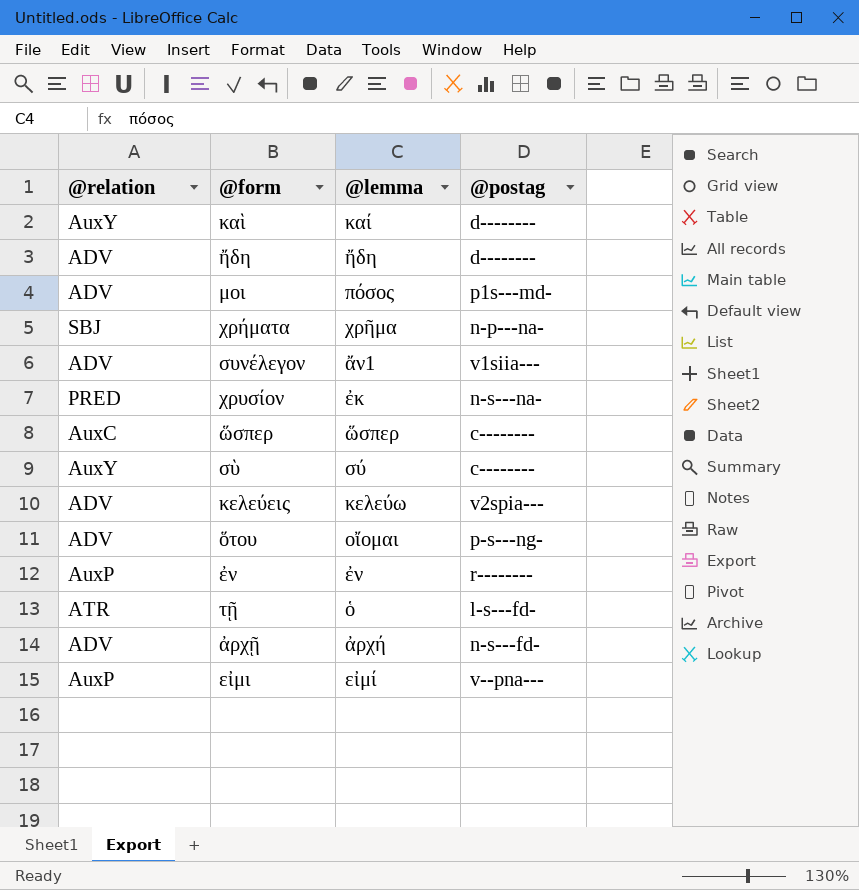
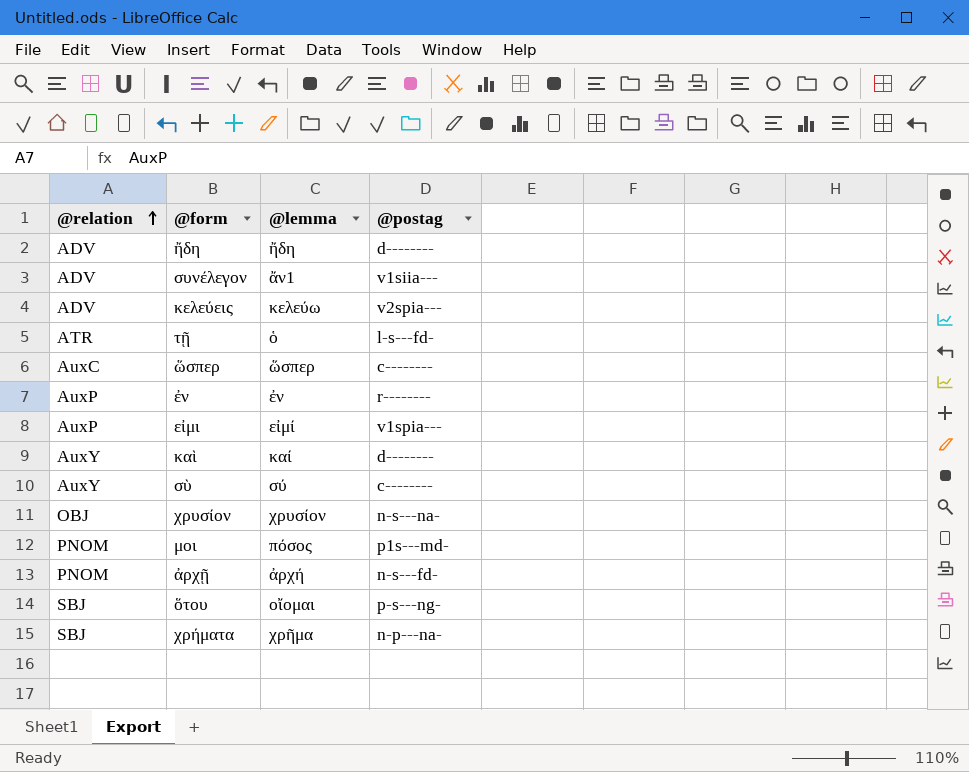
row order: none -> @relation ascending
εἰμι | @postag: v--pna--- -> v1spia---
χρυσίον | @relation: PRED -> OBJ
χρυσίον | @lemma: ἐκ -> χρυσίον
μοι | @relation: ADV -> PNOM
ἀρχῇ | @relation: ADV -> PNOM
ὅτου | @relation: ADV -> SBJ

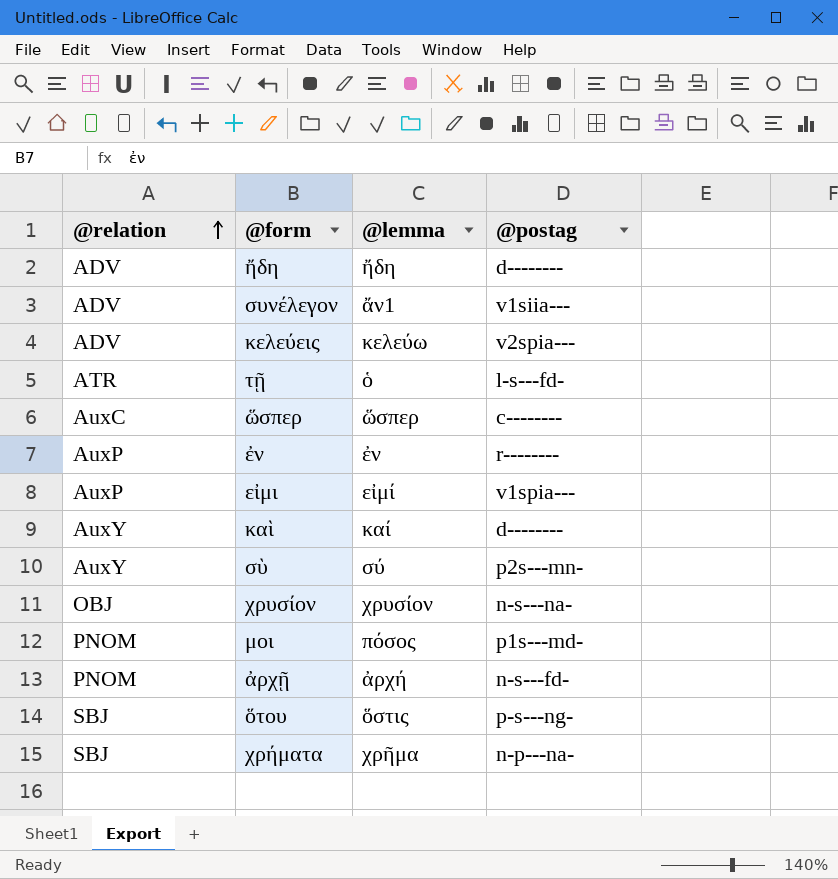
σὺ | @postag: c-------- -> p2s---mn-
ὅτου | @lemma: οἴομαι -> ὅστις

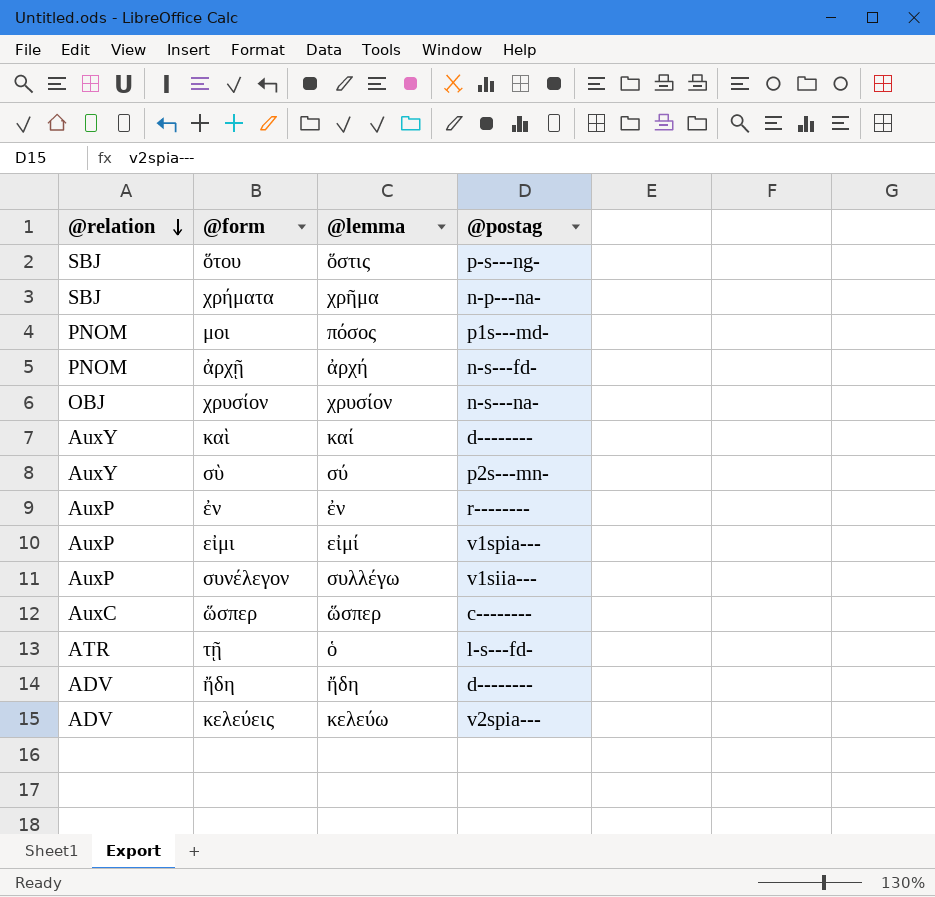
row order: @relation ascending -> @relation descending
συνέλεγον | @relation: ADV -> AuxP
συνέλεγον | @lemma: ἄν1 -> συλλέγω

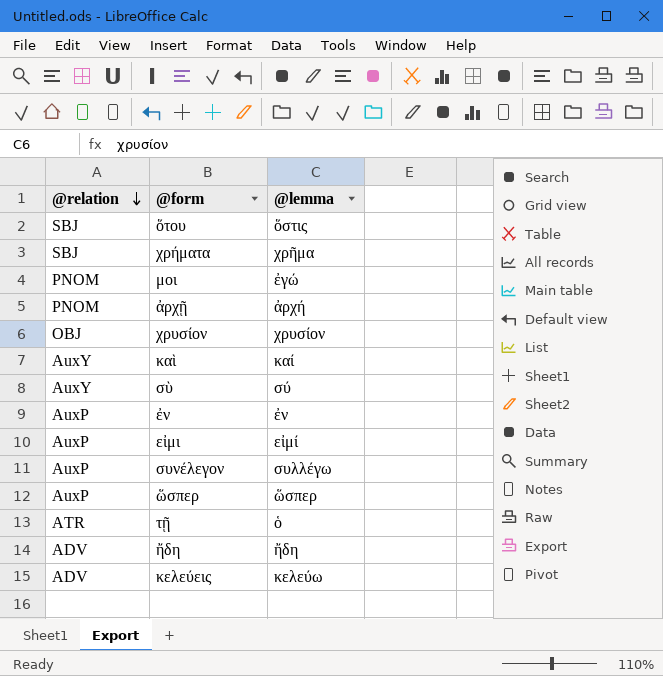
column @postag | position: 4 -> none
μοι | @lemma: πόσος -> ἐγώ
ὥσπερ | @relation: AuxC -> AuxP

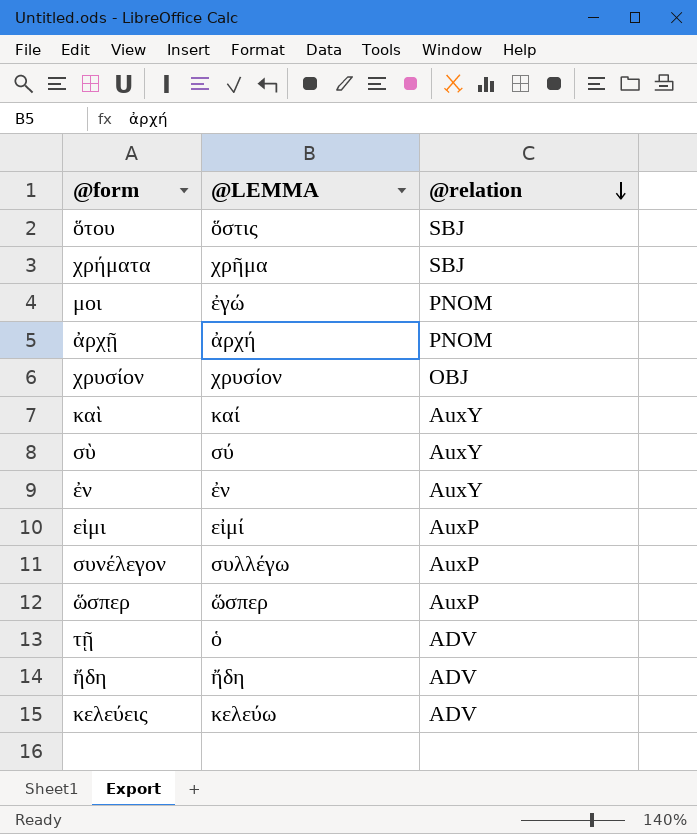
column name: @lemma -> @LEMMA
column @relation | position: 1 -> 3
ἐν | @relation: AuxP -> AuxY
τῇ | @relation: ATR -> ADV

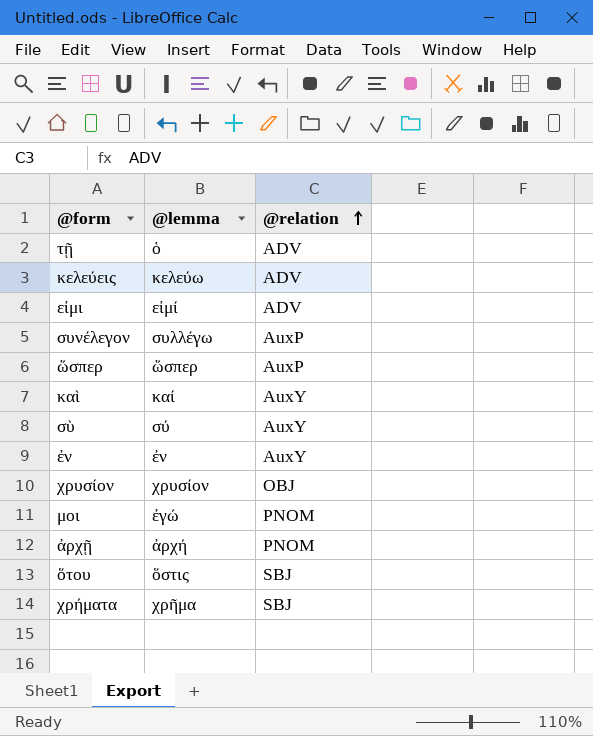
row order: @relation descending -> @relation ascending
column name: @LEMMA -> @lemma
row ἤδη: ἤδη | ADV -> none
εἰμι | @relation: AuxP -> ADV

